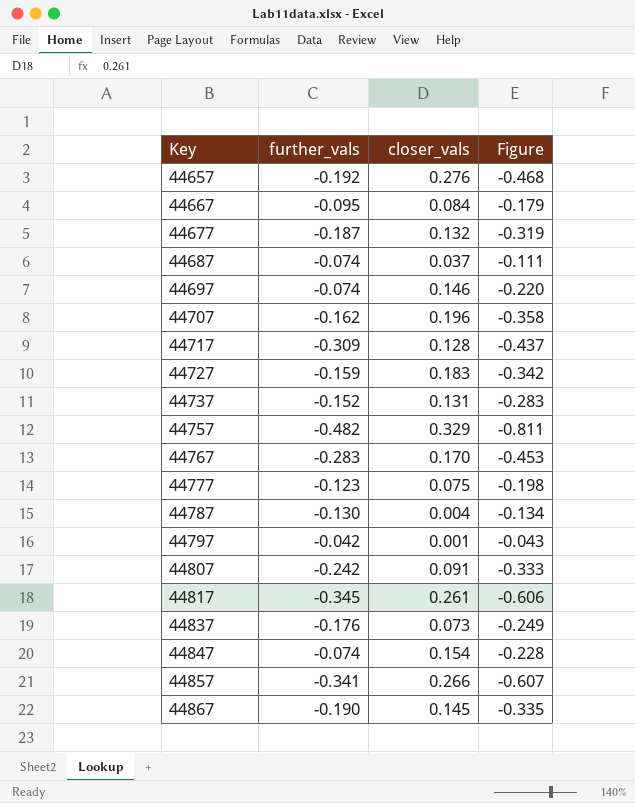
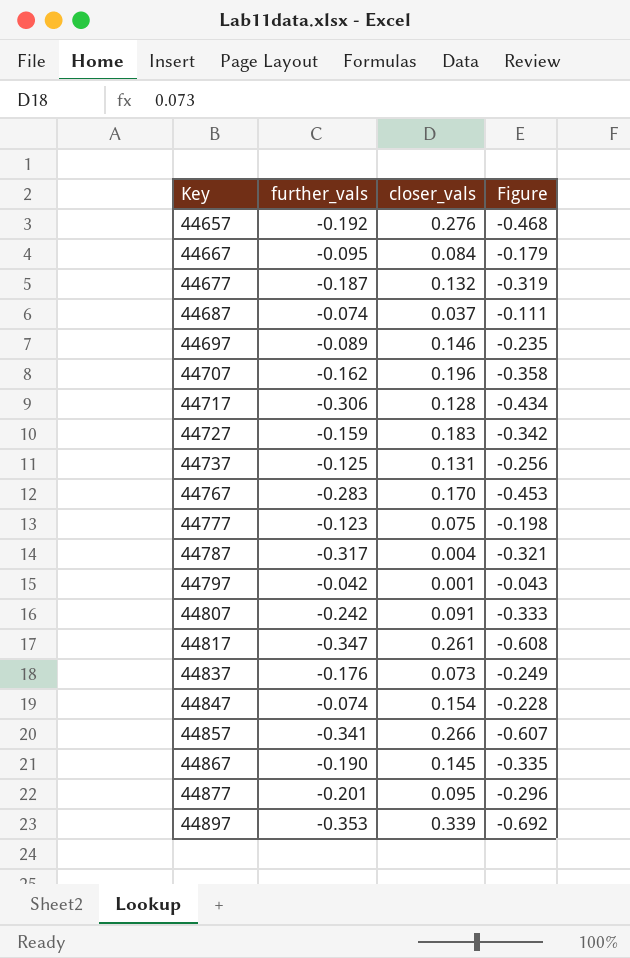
row 44757: -0.482 | 0.329 | -0.811 -> none
44697 | further_vals: -0.074 -> -0.089
44697 | Figure: -0.220 -> -0.235
44717 | further_vals: -0.309 -> -0.306
44717 | Figure: -0.437 -> -0.434
44737 | further_vals: -0.152 -> -0.125
44737 | Figure: -0.283 -> -0.256
44787 | further_vals: -0.130 -> -0.317
44787 | Figure: -0.134 -> -0.321
44817 | further_vals: -0.345 -> -0.347
44817 | Figure: -0.606 -> -0.608
row 44877: none -> -0.201 | 0.095 | -0.296
row 44897: none -> -0.353 | 0.339 | -0.692

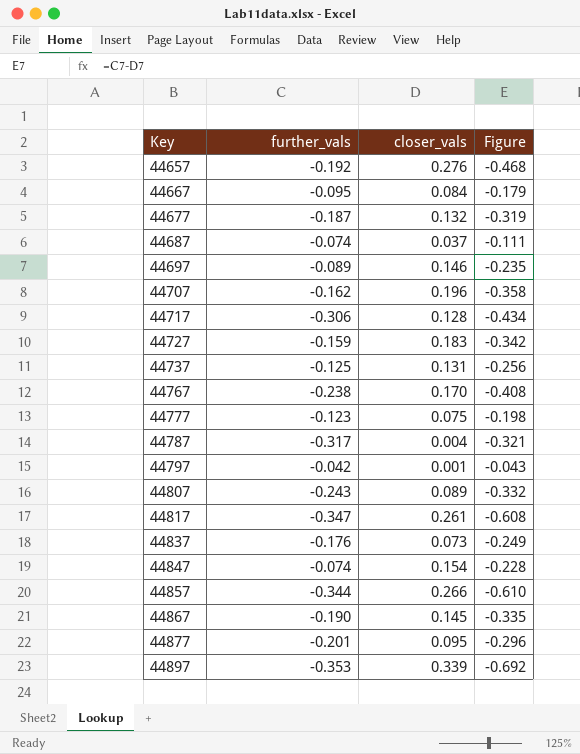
44767 | further_vals: -0.283 -> -0.238
44767 | Figure: -0.453 -> -0.408
44807 | further_vals: -0.242 -> -0.243
44807 | closer_vals: 0.091 -> 0.089
44807 | Figure: -0.333 -> -0.332
44857 | further_vals: -0.341 -> -0.344
44857 | Figure: -0.607 -> -0.610

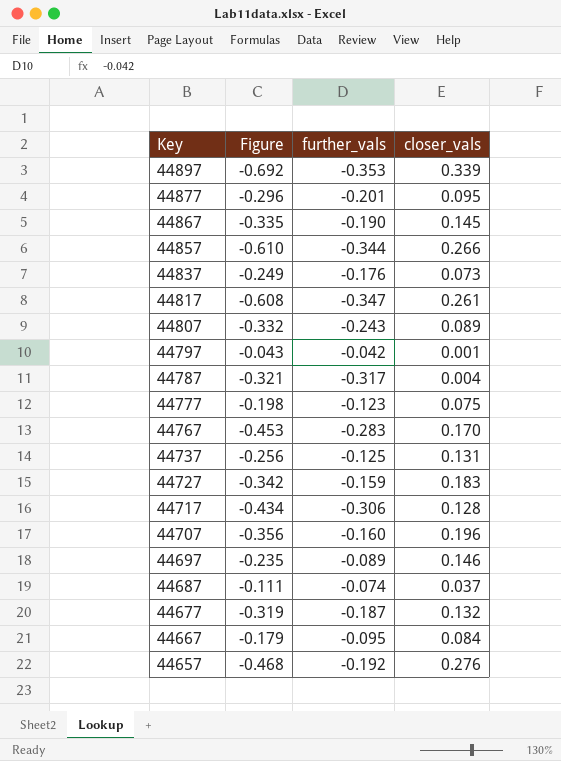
row order: Key ascending -> Key descending
column Figure | position: 4 -> 2
row 44847: -0.074 | 0.154 | -0.228 -> none
44767 | Figure: -0.408 -> -0.453
44767 | further_vals: -0.238 -> -0.283
44707 | Figure: -0.358 -> -0.356
44707 | further_vals: -0.162 -> -0.160

